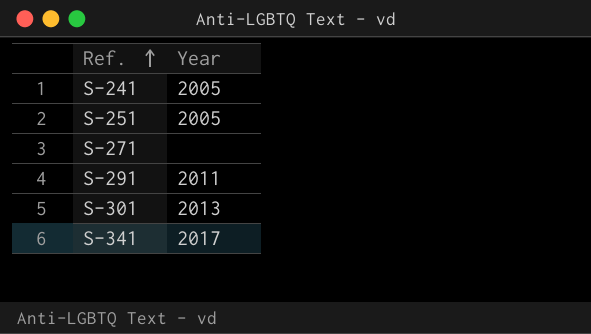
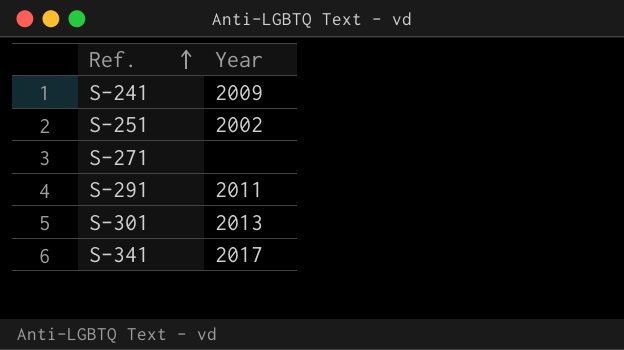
S-241 | Year: 2005 -> 2009
S-251 | Year: 2005 -> 2002

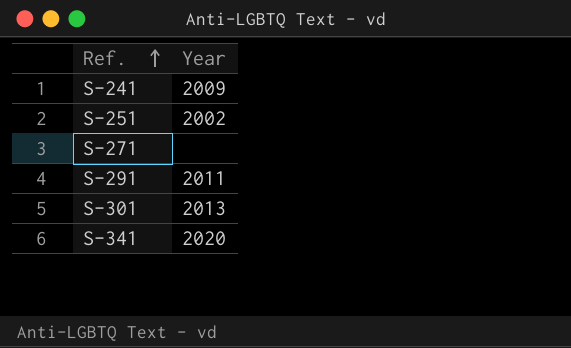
S-341 | Year: 2017 -> 2020

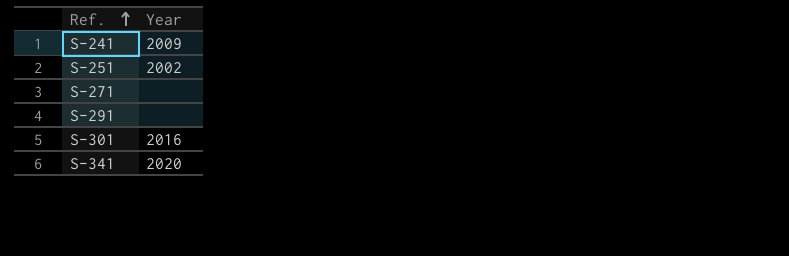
S-291 | Year: 2011 -> none
S-301 | Year: 2013 -> 2016

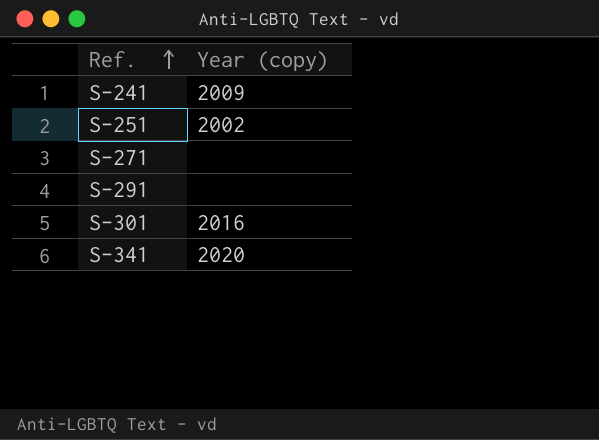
column name: Year -> Year (copy)

